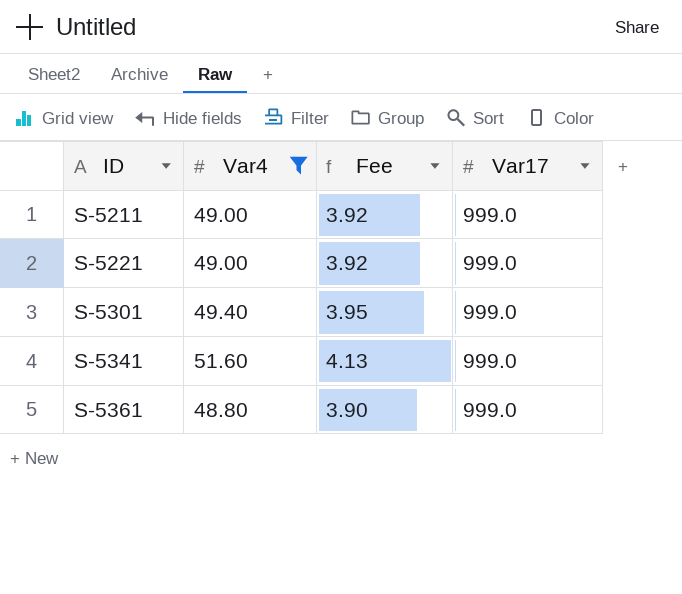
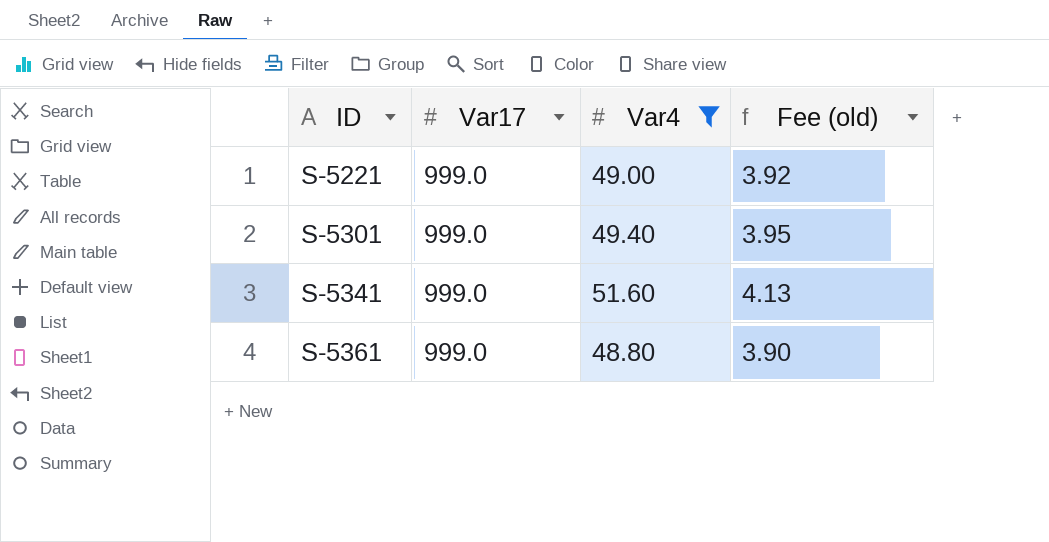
column Var17 | position: 4 -> 2
column name: Fee -> Fee (old)
row S-5211: 49.00 | 3.92 | 999.0 -> none

